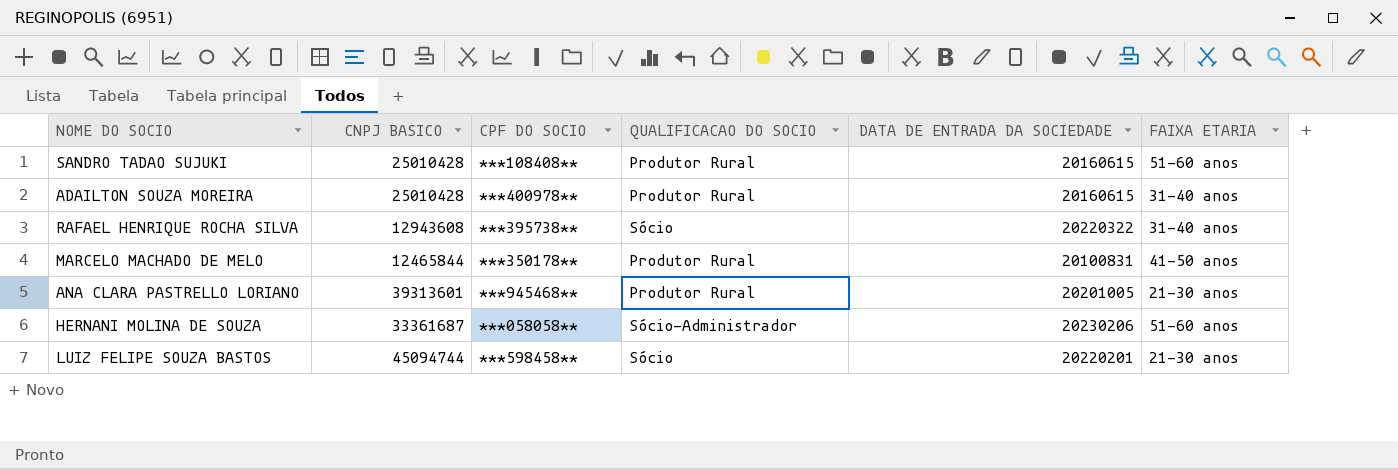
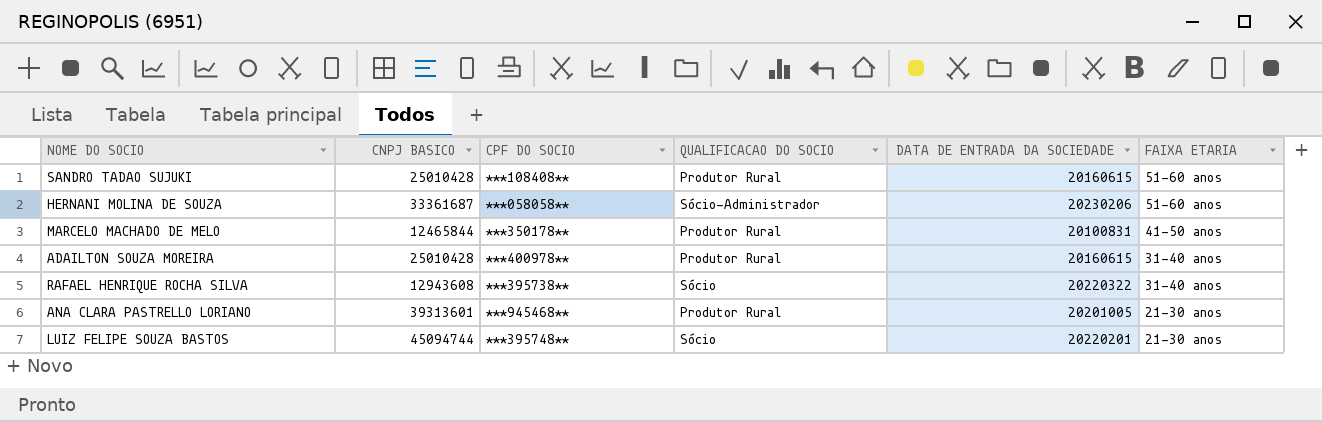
row order: none -> FAIXA ETARIA descending
LUIZ FELIPE SOUZA BASTOS | CPF DO SOCIO: ***598458** -> ***395748**

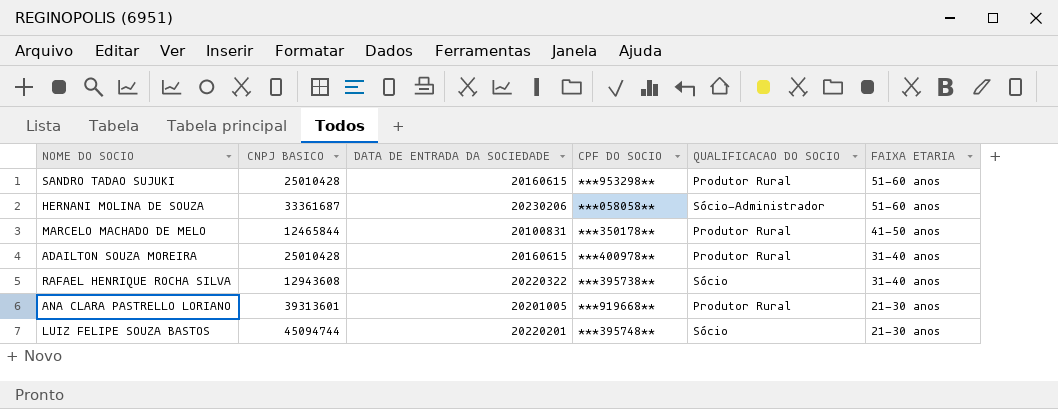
column DATA DE ENTRADA DA SOCIEDADE | position: 5 -> 3
SANDRO TADAO SUJUKI | CPF DO SOCIO: ***108408** -> ***953298**
ANA CLARA PASTRELLO LORIANO | CPF DO SOCIO: ***945468** -> ***919668**

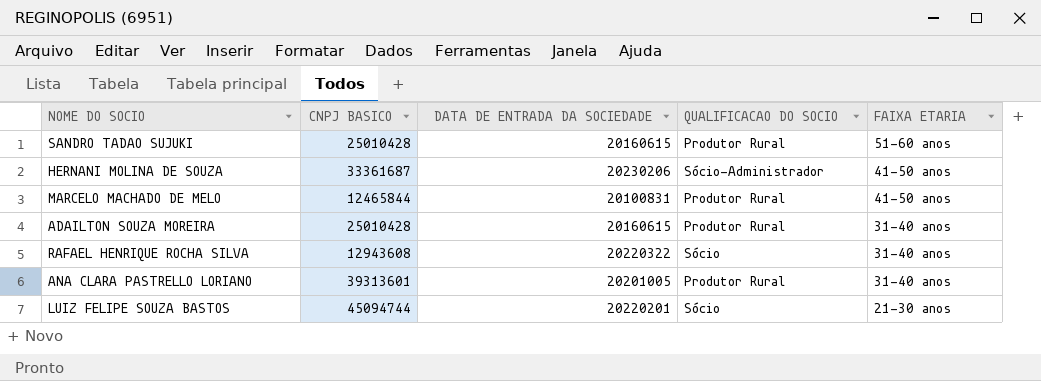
column CPF DO SOCIO | position: 4 -> none
HERNANI MOLINA DE SOUZA | FAIXA ETARIA: 51-60 anos -> 41-50 anos
ANA CLARA PASTRELLO LORIANO | FAIXA ETARIA: 21-30 anos -> 31-40 anos

